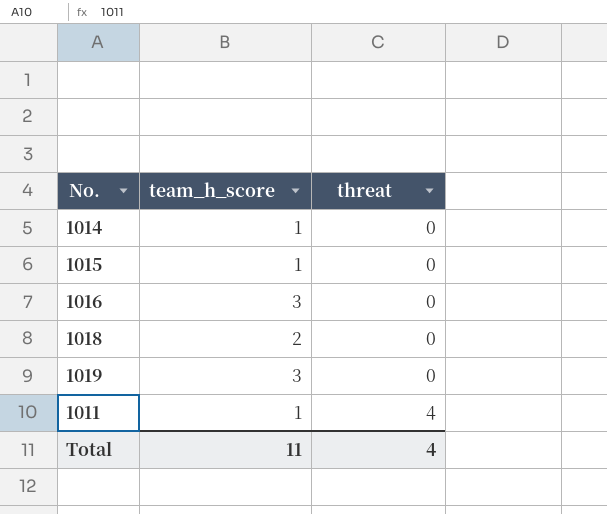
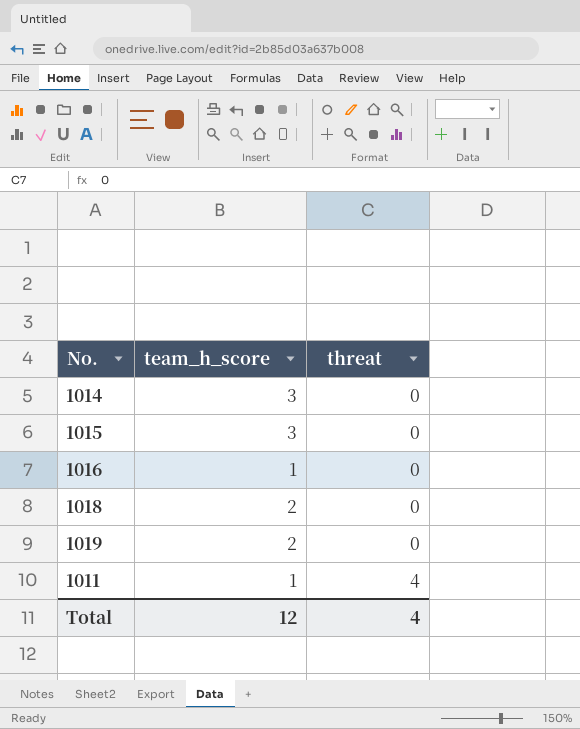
1014 | team_h_score: 1 -> 3
1015 | team_h_score: 1 -> 3
1016 | team_h_score: 3 -> 1
1019 | team_h_score: 3 -> 2
Total | team_h_score: 11 -> 12

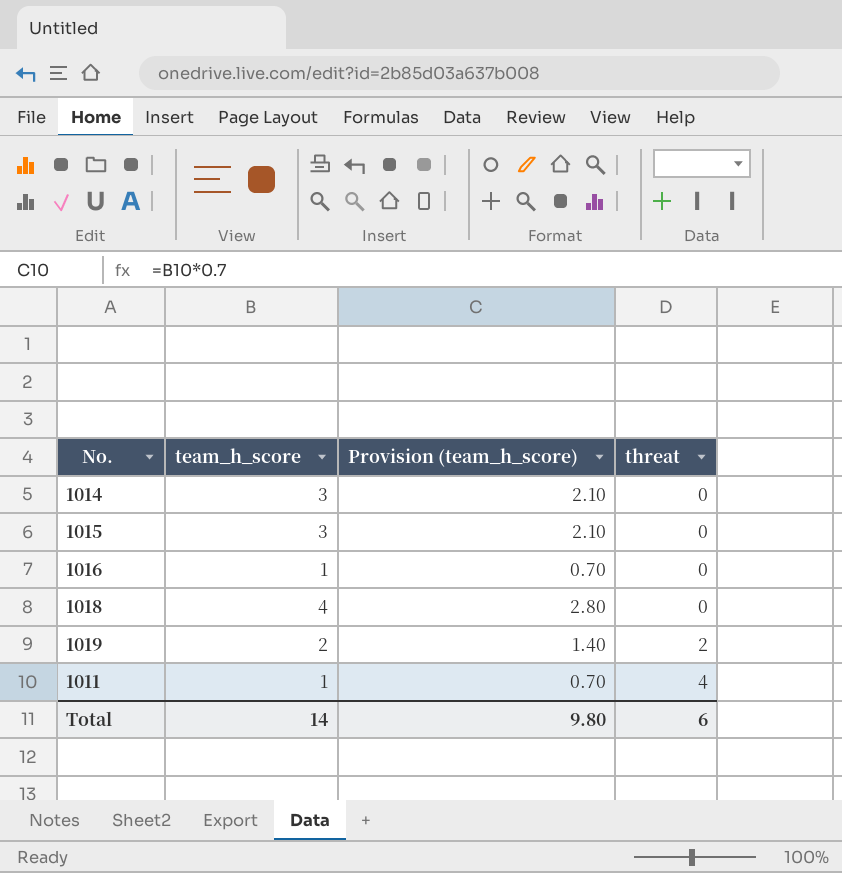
column Provision (team_h_score) | formula: none -> [team_h_score] * 0.7
1018 | team_h_score: 2 -> 4
1019 | threat: 0 -> 2
Total | team_h_score: 12 -> 14
Total | threat: 4 -> 6

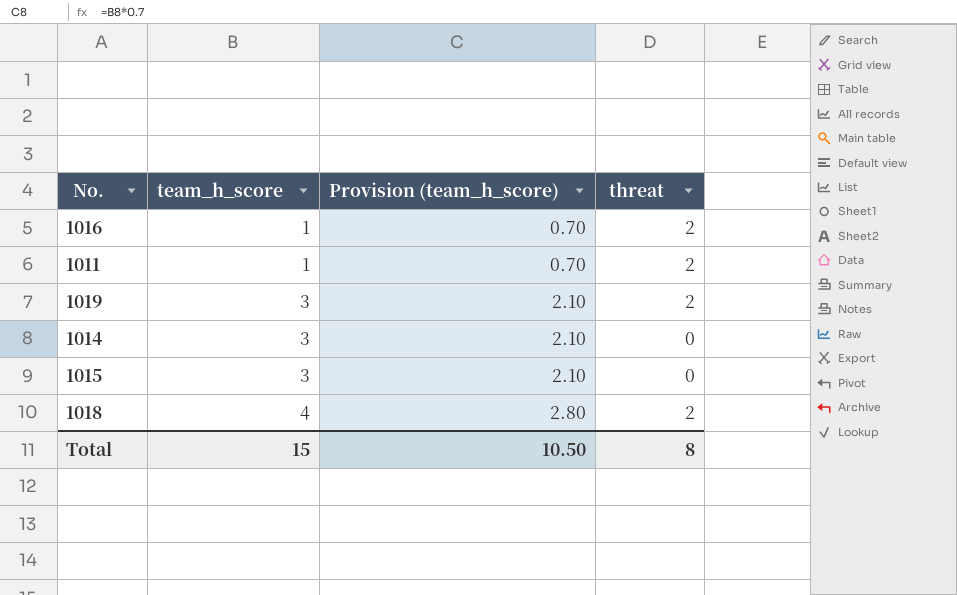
row order: threat ascending -> team_h_score ascending
1016 | threat: 0 -> 2
1011 | threat: 4 -> 2
1019 | team_h_score: 2 -> 3
1019 | Provision (team_h_score): 1.40 -> 2.10
1018 | threat: 0 -> 2
Total | team_h_score: 14 -> 15
Total | Provision (team_h_score): 9.80 -> 10.50
Total | threat: 6 -> 8

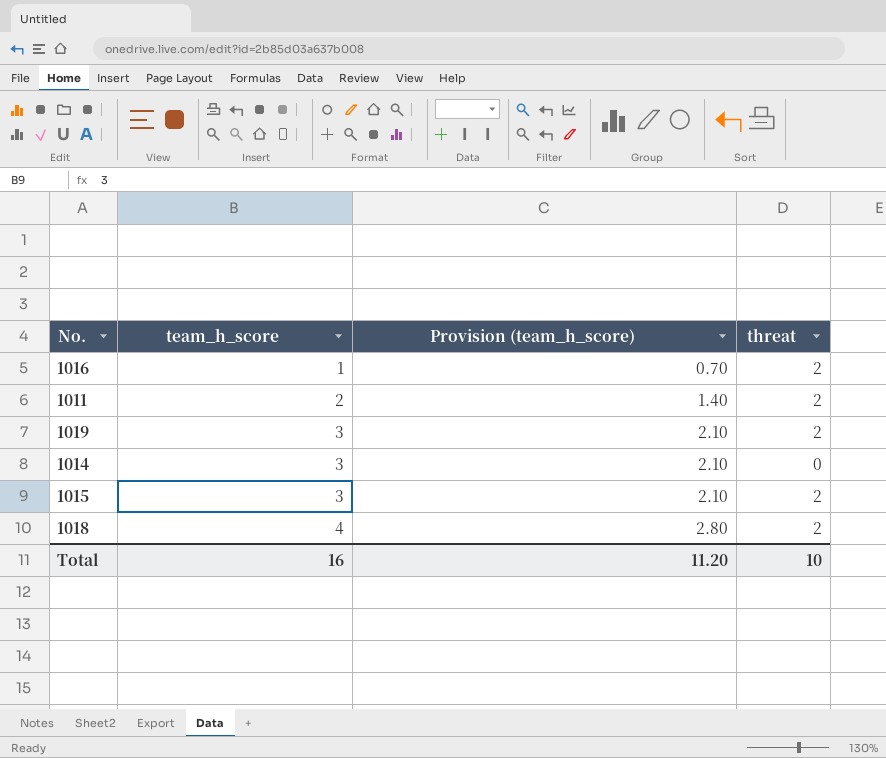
1011 | team_h_score: 1 -> 2
1011 | Provision (team_h_score): 0.70 -> 1.40
1015 | threat: 0 -> 2
Total | team_h_score: 15 -> 16
Total | Provision (team_h_score): 10.50 -> 11.20
Total | threat: 8 -> 10

